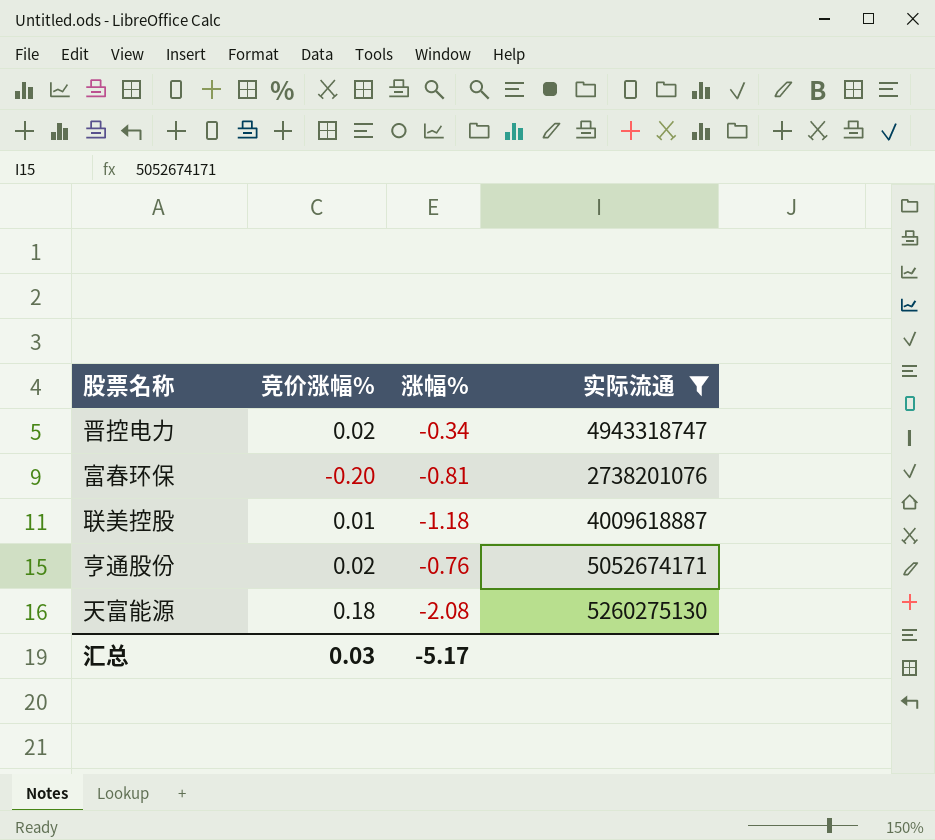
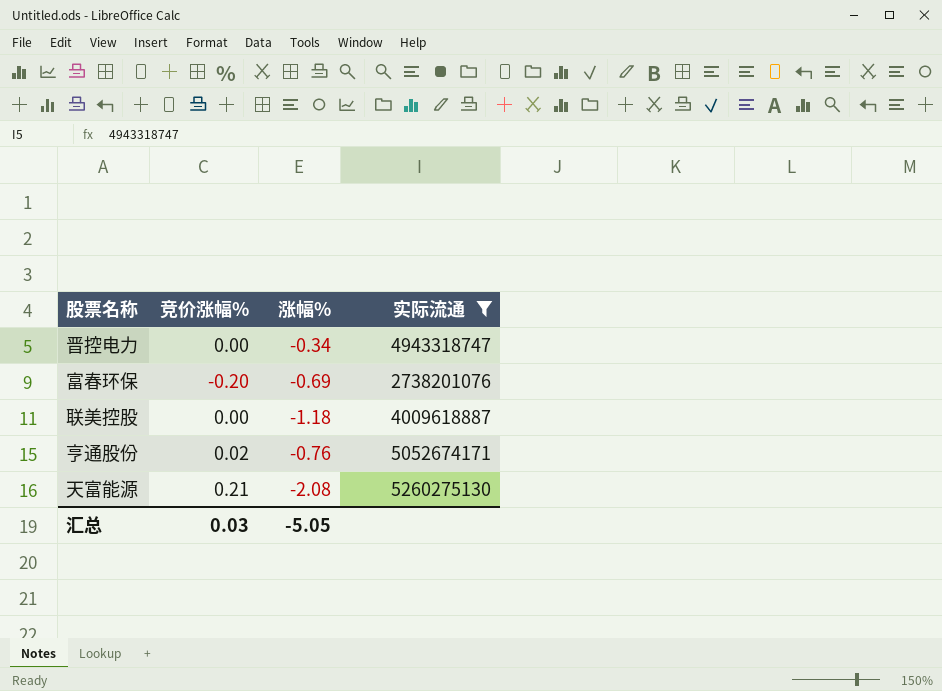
晋控电力 | 竞价涨幅%: 0.02 -> 0.00
富春环保 | 涨幅%: -0.81 -> -0.69
联美控股 | 竞价涨幅%: 0.01 -> 0.00
天富能源 | 竞价涨幅%: 0.18 -> 0.21
汇总 | 涨幅%: -5.17 -> -5.05

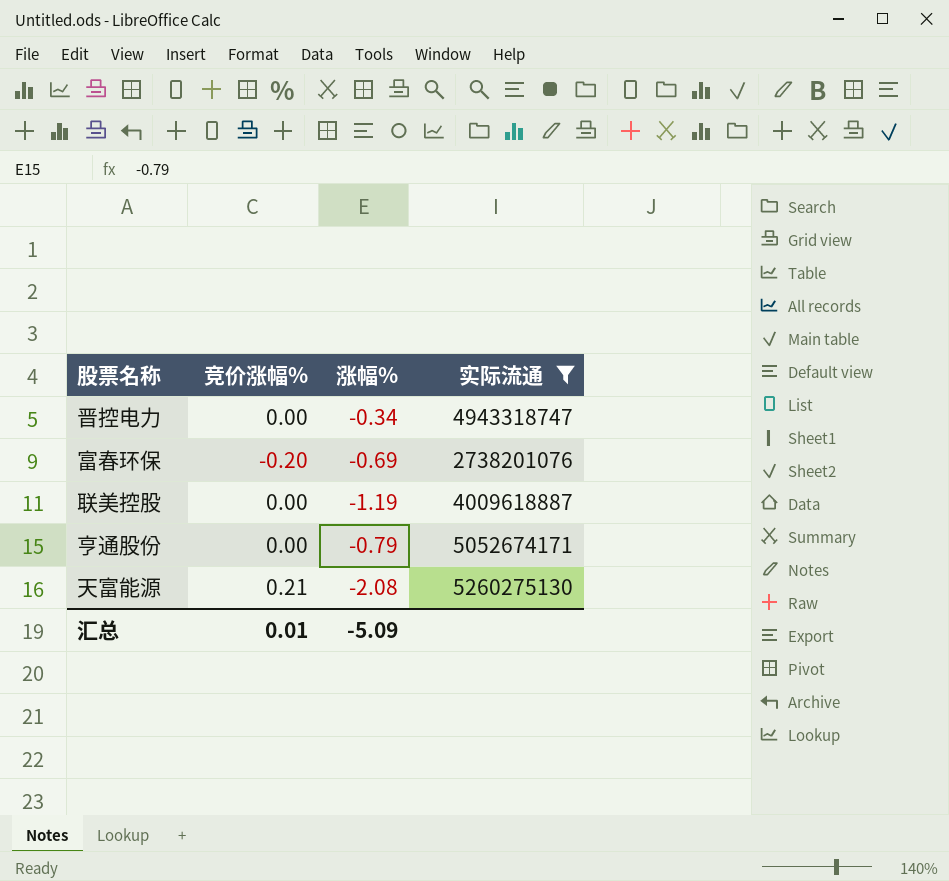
联美控股 | 涨幅%: -1.18 -> -1.19
亨通股份 | 竞价涨幅%: 0.02 -> 0.00
亨通股份 | 涨幅%: -0.76 -> -0.79
汇总 | 竞价涨幅%: 0.03 -> 0.01
汇总 | 涨幅%: -5.05 -> -5.09

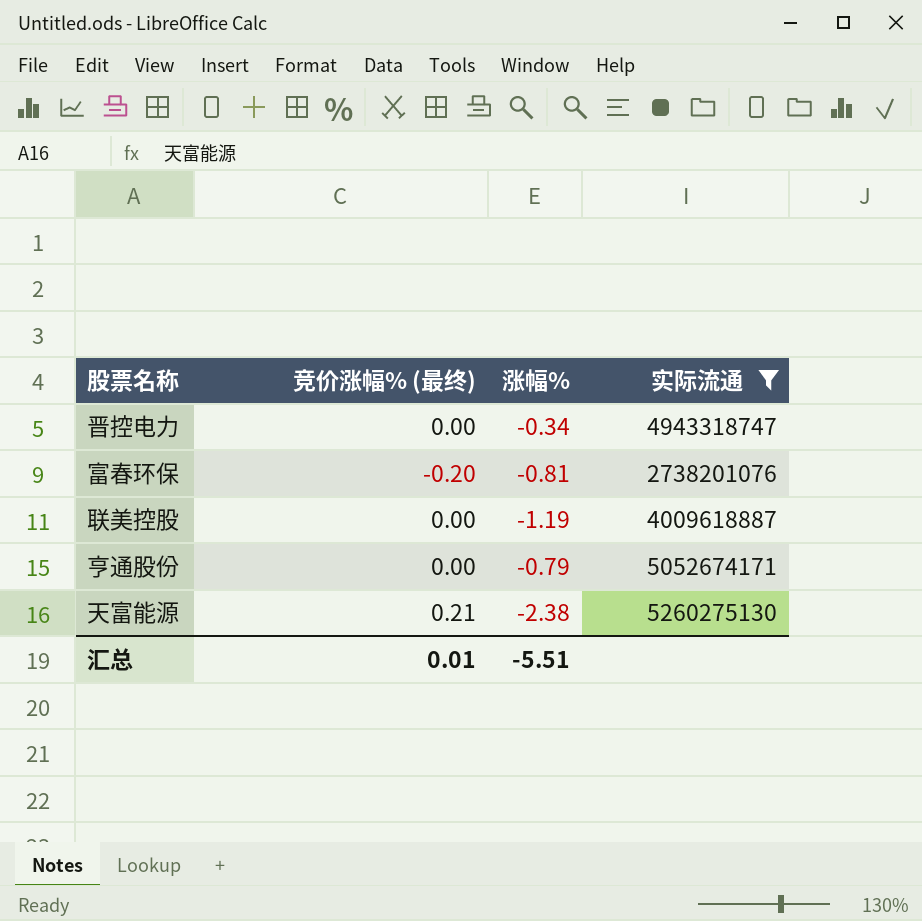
column name: 竞价涨幅% -> 竞价涨幅% (最终)
富春环保 | 涨幅%: -0.69 -> -0.81
天富能源 | 涨幅%: -2.08 -> -2.38
汇总 | 涨幅%: -5.09 -> -5.51

